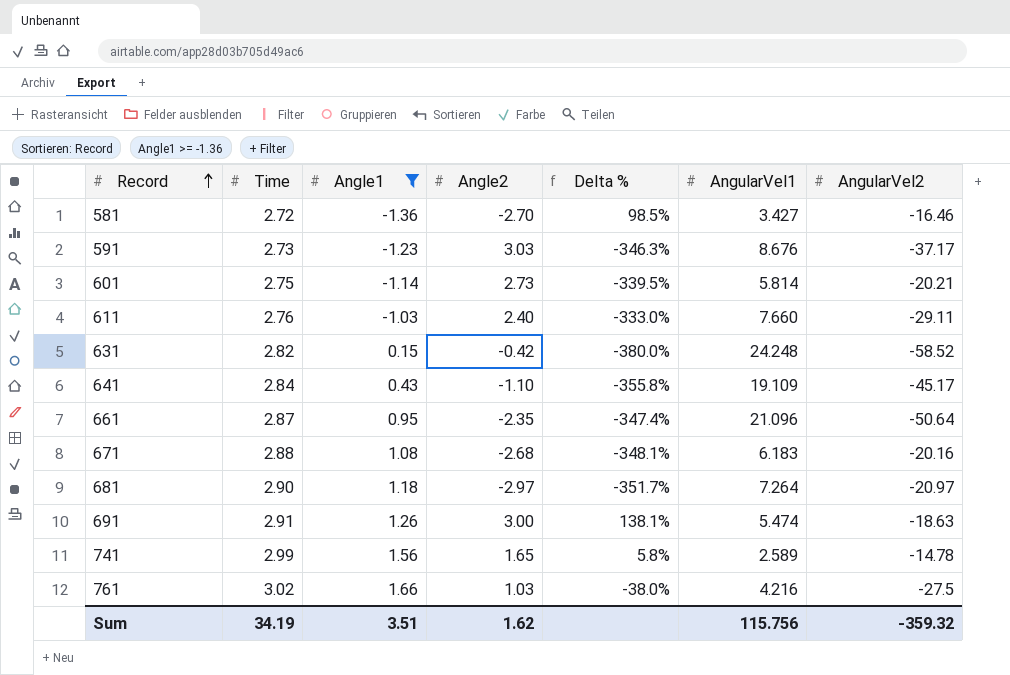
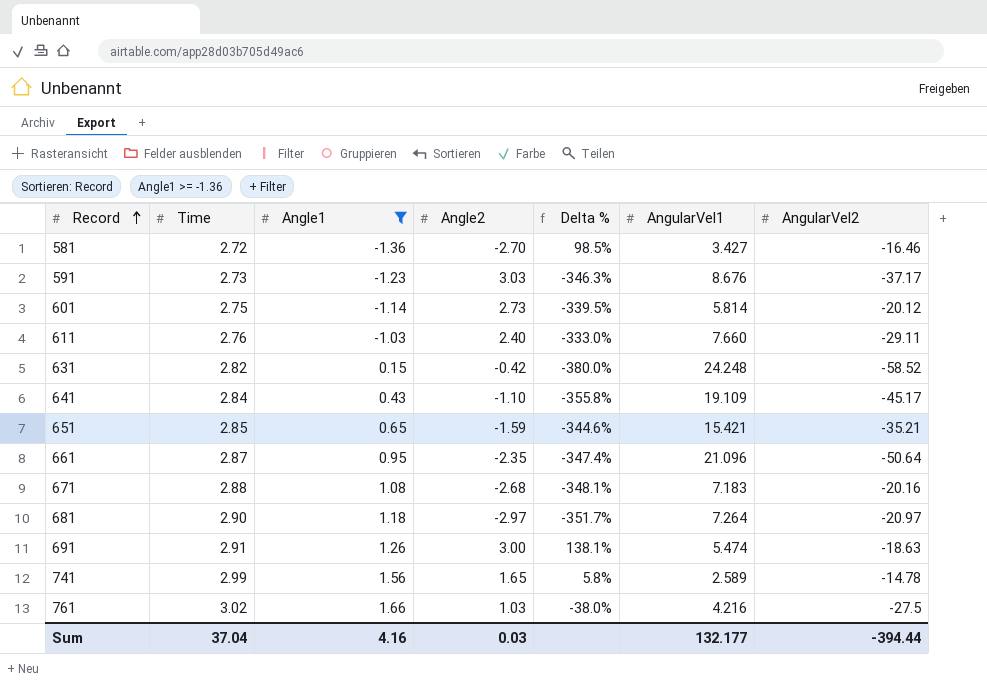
601 | AngularVel2: -20.21 -> -20.12
row 651: none -> 2.85 | 0.65 | -1.59 | -344.6% | 15.421 | -35.21
671 | AngularVel1: 6.183 -> 7.183
Sum | Time: 34.19 -> 37.04
Sum | Angle1: 3.51 -> 4.16
Sum | Angle2: 1.62 -> 0.03
Sum | AngularVel1: 115.756 -> 132.177
Sum | AngularVel2: -359.32 -> -394.44

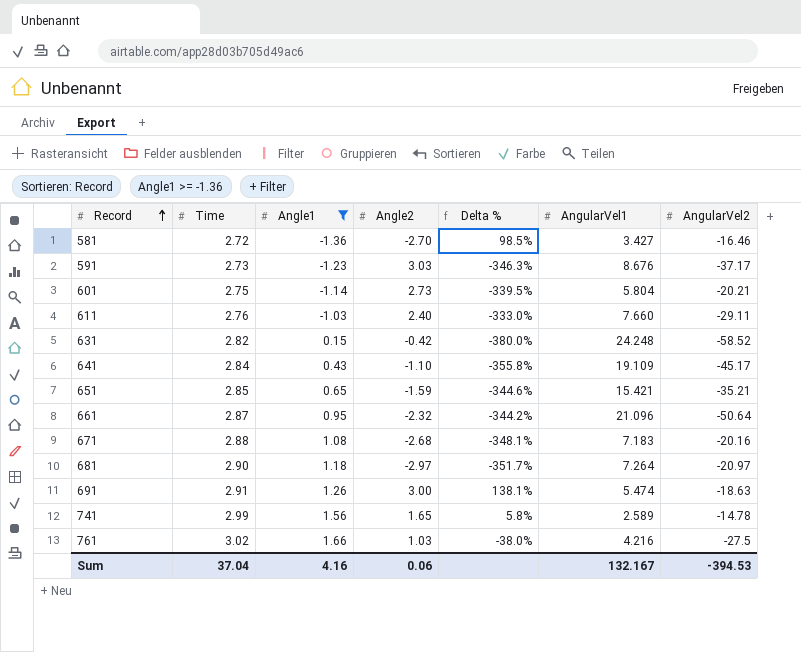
601 | AngularVel1: 5.814 -> 5.804
601 | AngularVel2: -20.12 -> -20.21
661 | Angle2: -2.35 -> -2.32
661 | Delta %: -347.4% -> -344.2%
Sum | Angle2: 0.03 -> 0.06
Sum | AngularVel1: 132.177 -> 132.167
Sum | AngularVel2: -394.44 -> -394.53

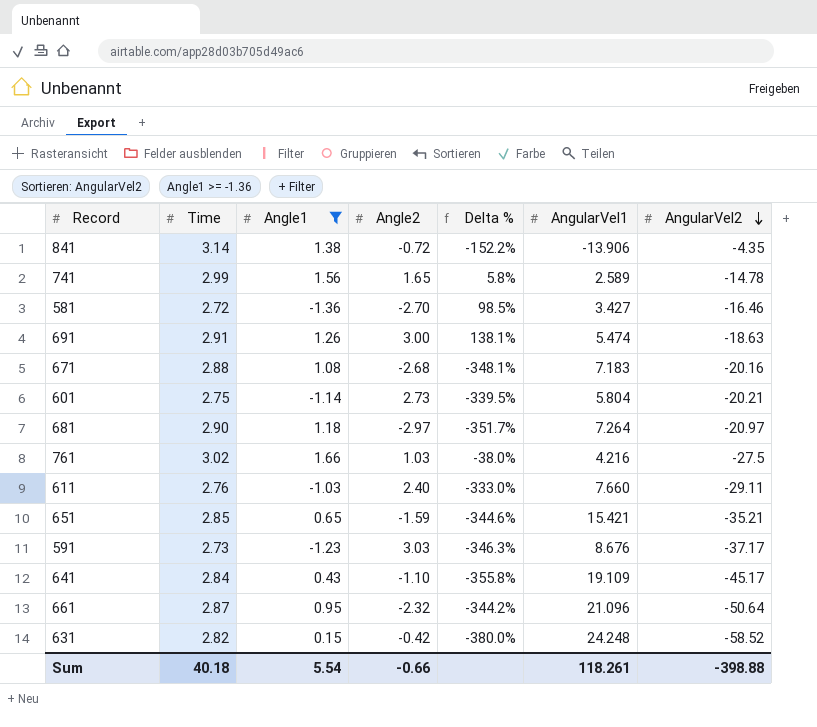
row order: Record ascending -> AngularVel2 descending
row 841: none -> 3.14 | 1.38 | -0.72 | -152.2% | -13.906 | -4.35
Sum | Time: 37.04 -> 40.18
Sum | Angle1: 4.16 -> 5.54
Sum | Angle2: 0.06 -> -0.66
Sum | AngularVel1: 132.167 -> 118.261
Sum | AngularVel2: -394.53 -> -398.88

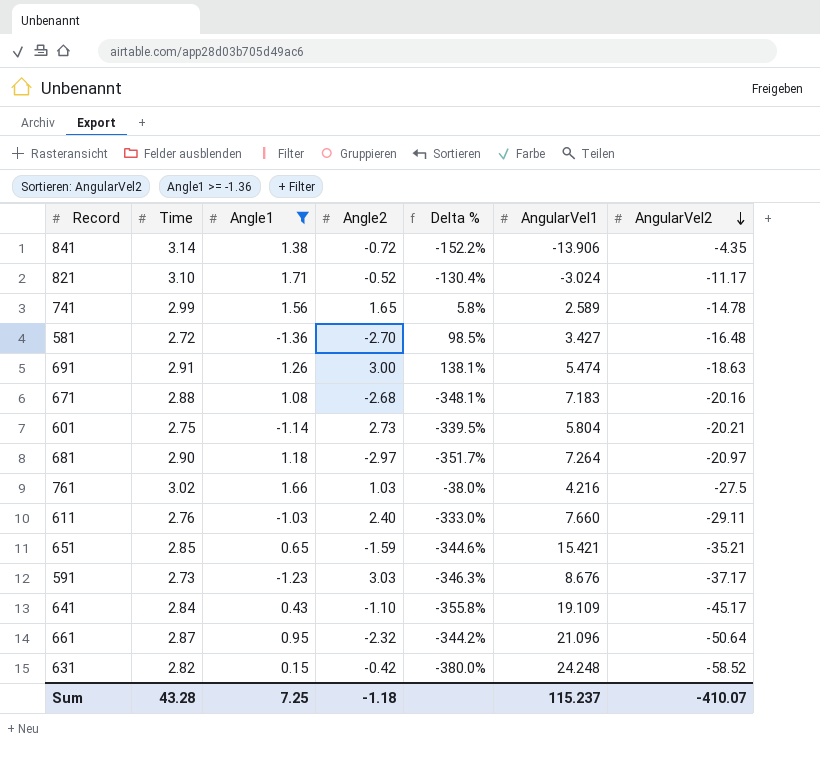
row 821: none -> 3.10 | 1.71 | -0.52 | -130.4% | -3.024 | -11.17
581 | AngularVel2: -16.46 -> -16.48
Sum | Time: 40.18 -> 43.28
Sum | Angle1: 5.54 -> 7.25
Sum | Angle2: -0.66 -> -1.18
Sum | AngularVel1: 118.261 -> 115.237
Sum | AngularVel2: -398.88 -> -410.07

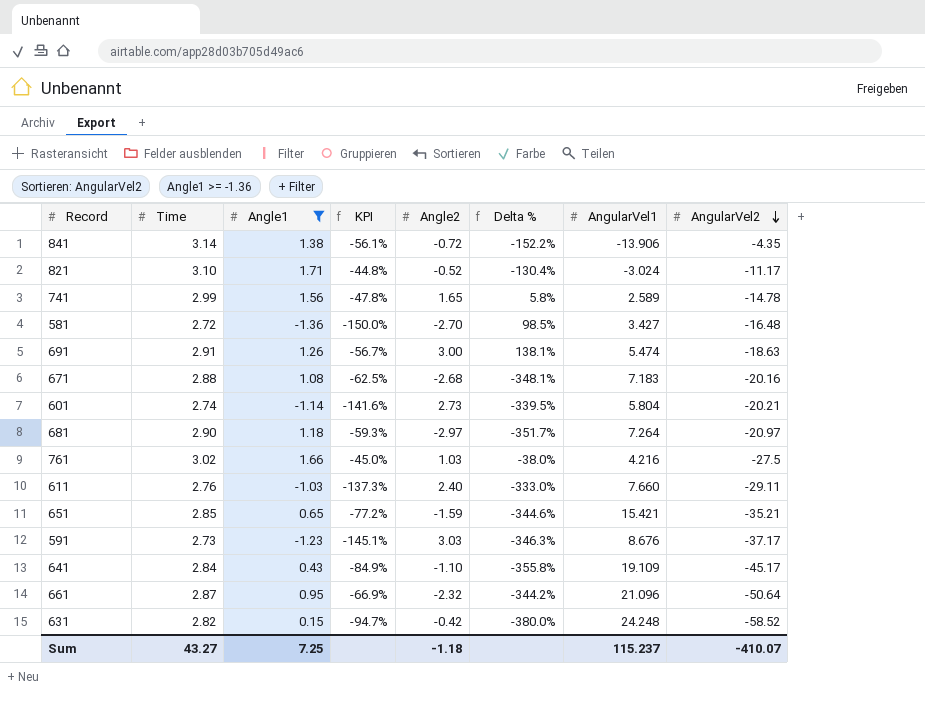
column KPI | formula: none -> ([Angle1] - [Time]) / [Time]
601 | Time: 2.75 -> 2.74
Sum | Time: 43.28 -> 43.27

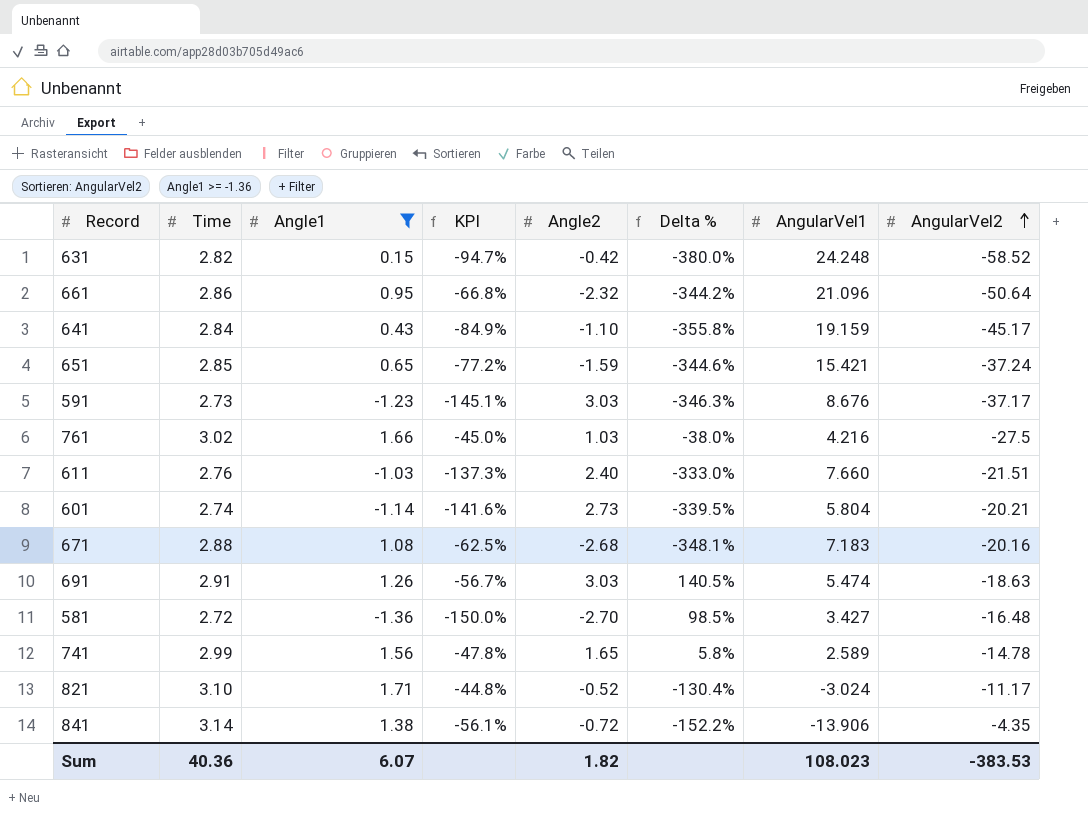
row order: AngularVel2 descending -> AngularVel2 ascending
row 681: 2.90 | 1.18 | -59.3% | -2.97 | -351.7% | 7.264 | -20.97 -> none
661 | Time: 2.87 -> 2.86
661 | KPI: -66.9% -> -66.8%
641 | AngularVel1: 19.109 -> 19.159
651 | AngularVel2: -35.21 -> -37.24
611 | AngularVel2: -29.11 -> -21.51
691 | Angle2: 3.00 -> 3.03
691 | Delta %: 138.1% -> 140.5%
Sum | Time: 43.27 -> 40.36
Sum | Angle1: 7.25 -> 6.07
Sum | Angle2: -1.18 -> 1.82
Sum | AngularVel1: 115.237 -> 108.023
Sum | AngularVel2: -410.07 -> -383.53

